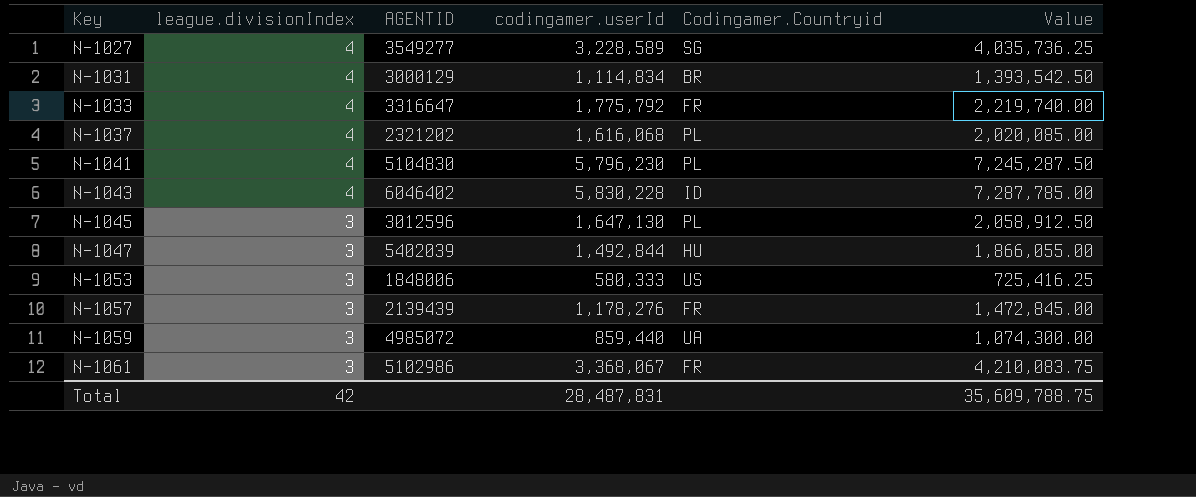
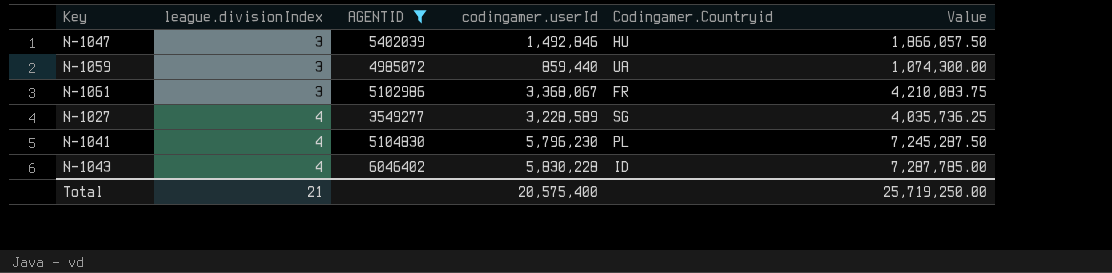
filter: none -> AGENTID >= 3549277
row order: Key ascending -> league.divisionIndex ascending
N-1047 | codingamer.userId: 1,492,844 -> 1,492,846
N-1047 | Value: 1,866,055.00 -> 1,866,057.50
Total | league.divisionIndex: 42 -> 21
Total | codingamer.userId: 28,487,831 -> 20,575,400
Total | Value: 35,609,788.75 -> 25,719,250.00

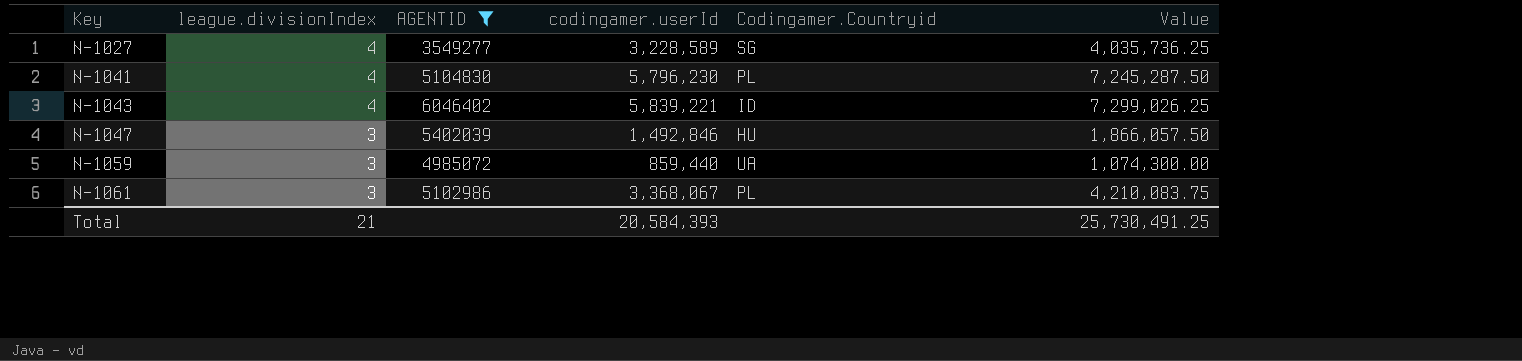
row order: league.divisionIndex ascending -> Key ascending
N-1043 | codingamer.userId: 5,830,228 -> 5,839,221
N-1043 | Value: 7,287,785.00 -> 7,299,026.25
N-1061 | Codingamer.Countryid: FR -> PL
Total | codingamer.userId: 20,575,400 -> 20,584,393
Total | Value: 25,719,250.00 -> 25,730,491.25

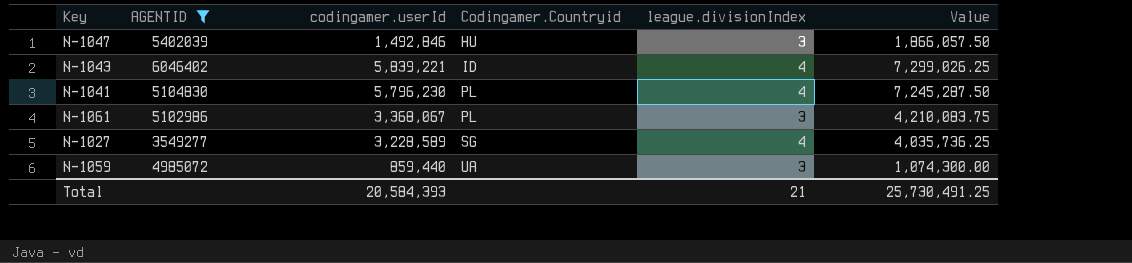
row order: Key ascending -> Codingamer.Countryid ascending
column league.divisionIndex | position: 2 -> 5

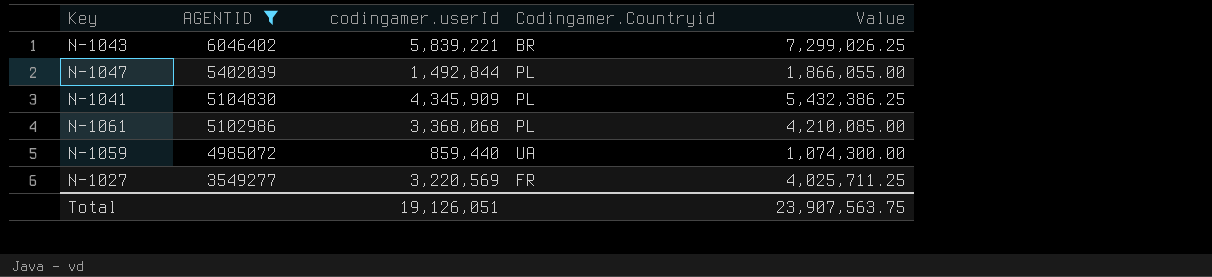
row order: Codingamer.Countryid ascending -> AGENTID descending
column league.divisionIndex | position: 5 -> none
N-1043 | Codingamer.Countryid: ID -> BR
N-1047 | codingamer.userId: 1,492,846 -> 1,492,844
N-1047 | Codingamer.Countryid: HU -> PL
N-1047 | Value: 1,866,057.50 -> 1,866,055.00
N-1041 | codingamer.userId: 5,796,230 -> 4,345,909
N-1041 | Value: 7,245,287.50 -> 5,432,386.25
N-1061 | codingamer.userId: 3,368,067 -> 3,368,068
N-1061 | Value: 4,210,083.75 -> 4,210,085.00
N-1027 | codingamer.userId: 3,228,589 -> 3,220,569
N-1027 | Codingamer.Countryid: SG -> FR
N-1027 | Value: 4,035,736.25 -> 4,025,711.25
Total | codingamer.userId: 20,584,393 -> 19,126,051
Total | Value: 25,730,491.25 -> 23,907,563.75

